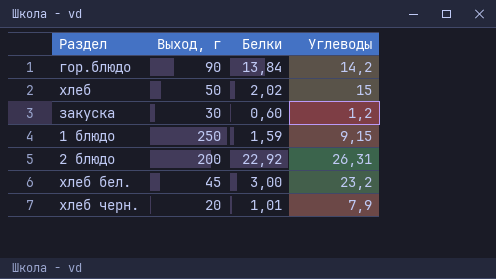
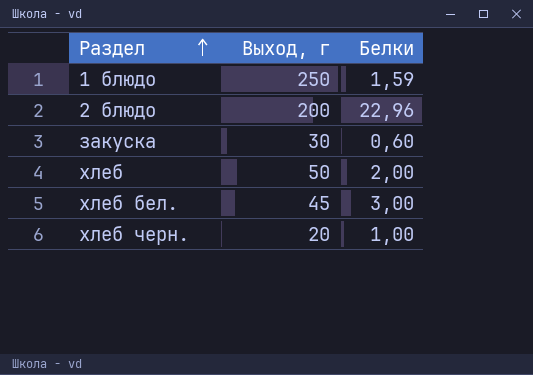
row order: none -> Раздел ascending
column Углеводы | position: 4 -> none
row гор.блюдо: 90 | 13,84 | 14,2 -> none
2 блюдо | Белки: 22,92 -> 22,96
хлеб | Белки: 2,02 -> 2,00
хлеб черн. | Белки: 1,01 -> 1,00

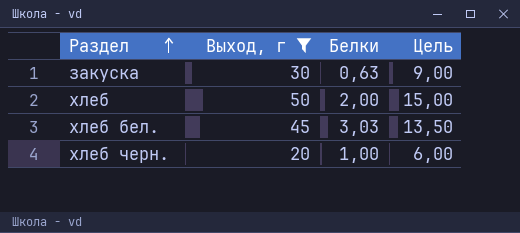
filter: none -> Выход, г <= 50
column Цель | formula: none -> [Выход, г] * 0,3
закуска | Белки: 0,60 -> 0,63
хлеб бел. | Белки: 3,00 -> 3,03

